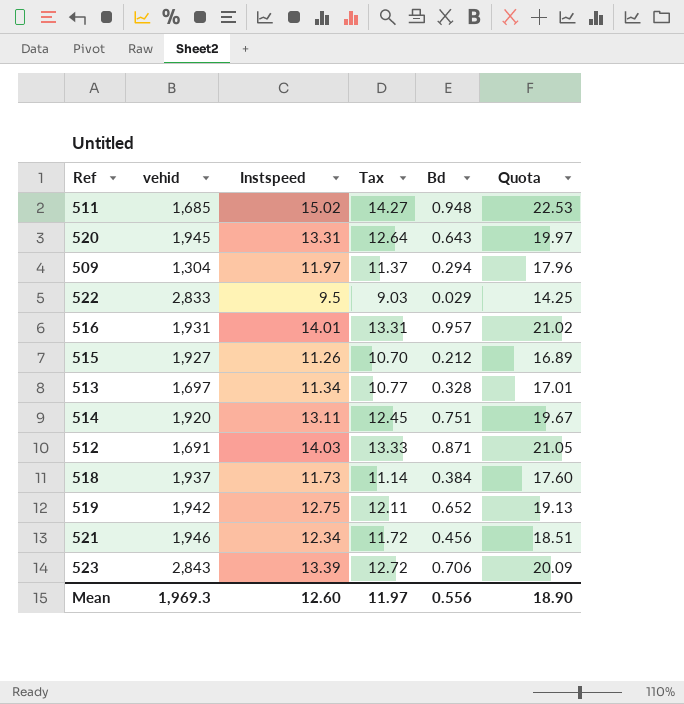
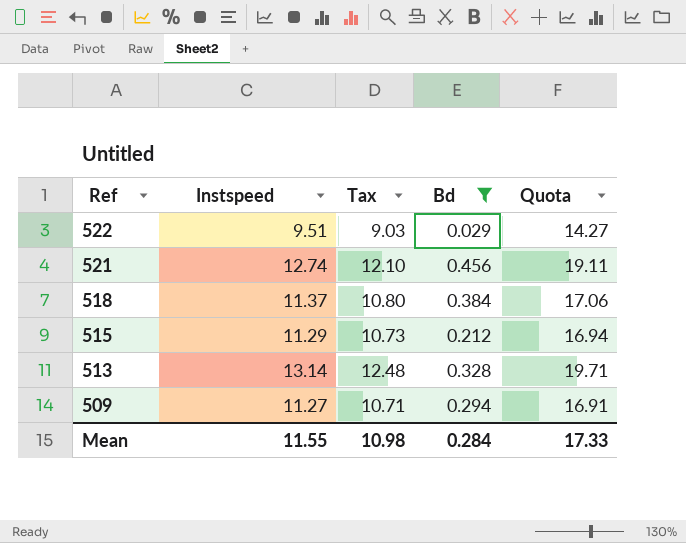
filter: none -> Bd <= 0.456
row order: none -> Ref descending
column vehid | position: 2 -> none
522 | Instspeed: 9.5 -> 9.51
522 | Quota: 14.25 -> 14.27
521 | Instspeed: 12.34 -> 12.74
521 | Tax: 11.72 -> 12.10
521 | Quota: 18.51 -> 19.11
518 | Instspeed: 11.73 -> 11.37
518 | Tax: 11.14 -> 10.80
518 | Quota: 17.60 -> 17.06
515 | Instspeed: 11.26 -> 11.29
515 | Tax: 10.70 -> 10.73
515 | Quota: 16.89 -> 16.94
513 | Instspeed: 11.34 -> 13.14
513 | Tax: 10.77 -> 12.48
513 | Quota: 17.01 -> 19.71
509 | Instspeed: 11.97 -> 11.27
509 | Tax: 11.37 -> 10.71
509 | Quota: 17.96 -> 16.91
Mean | Instspeed: 12.60 -> 11.55
Mean | Tax: 11.97 -> 10.98
Mean | Bd: 0.556 -> 0.284
Mean | Quota: 18.90 -> 17.33

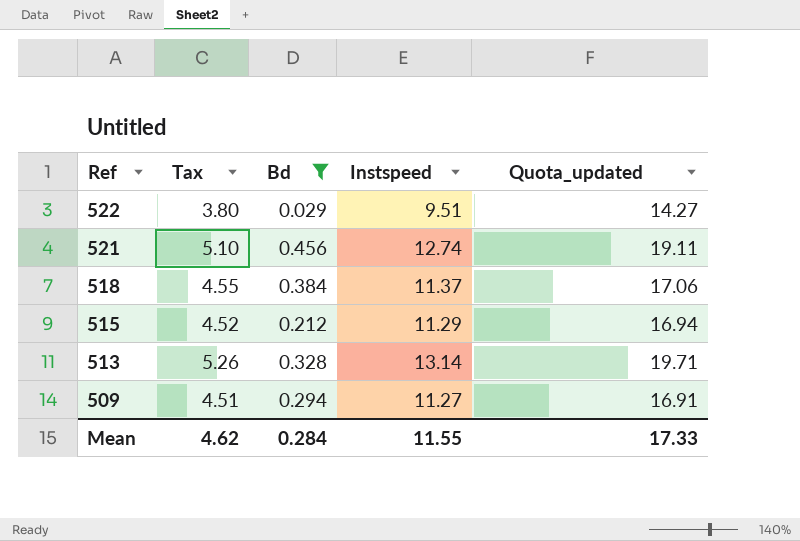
column Tax | formula: [Instspeed] * 0.95 -> [Instspeed] * 0.4
column Instspeed | position: 2 -> 4
column name: Quota -> Quota_updated
Mean | Tax: 10.98 -> 4.62

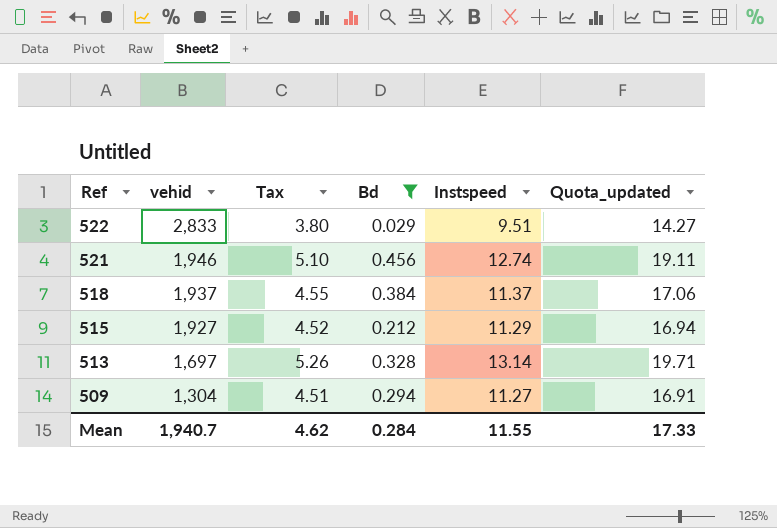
column vehid | position: none -> 2

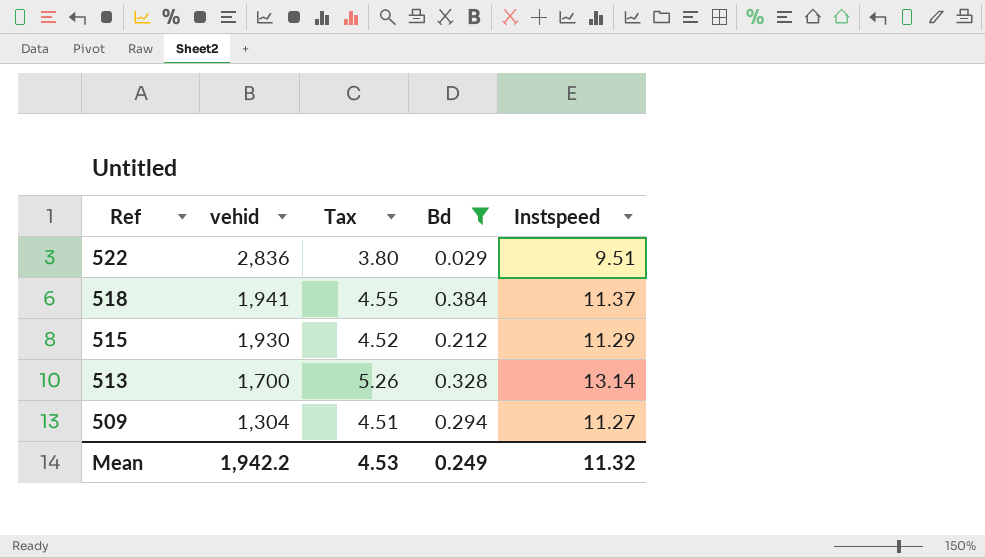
column Quota_updated | formula: [Instspeed] * 1.5 -> none
row 521: 1,946 | 5.10 | 0.456 | 12.74 | 19.11 -> none
522 | vehid: 2,833 -> 2,836
518 | vehid: 1,937 -> 1,941
515 | vehid: 1,927 -> 1,930
513 | vehid: 1,697 -> 1,700
Mean | vehid: 1,940.7 -> 1,942.2
Mean | Tax: 4.62 -> 4.53
Mean | Bd: 0.284 -> 0.249
Mean | Instspeed: 11.55 -> 11.32

